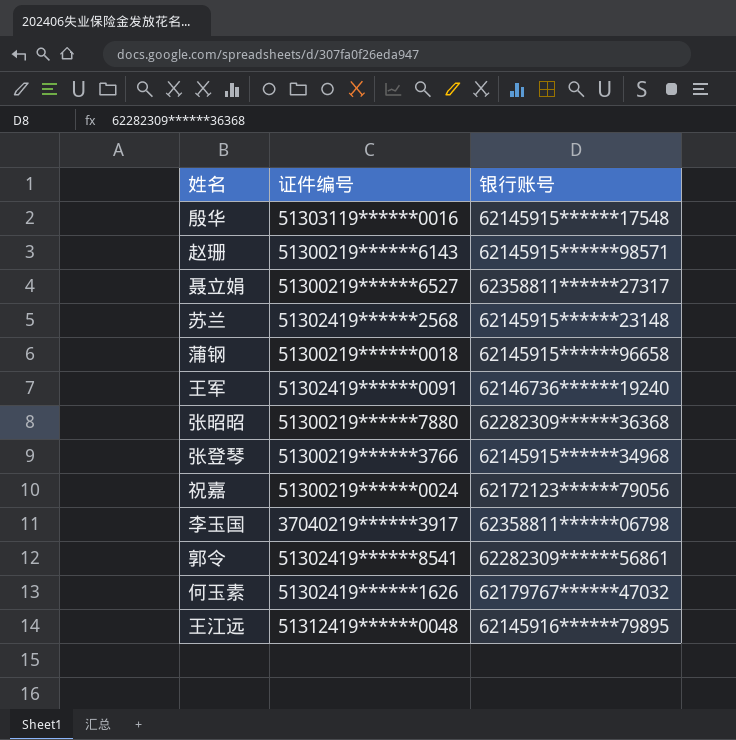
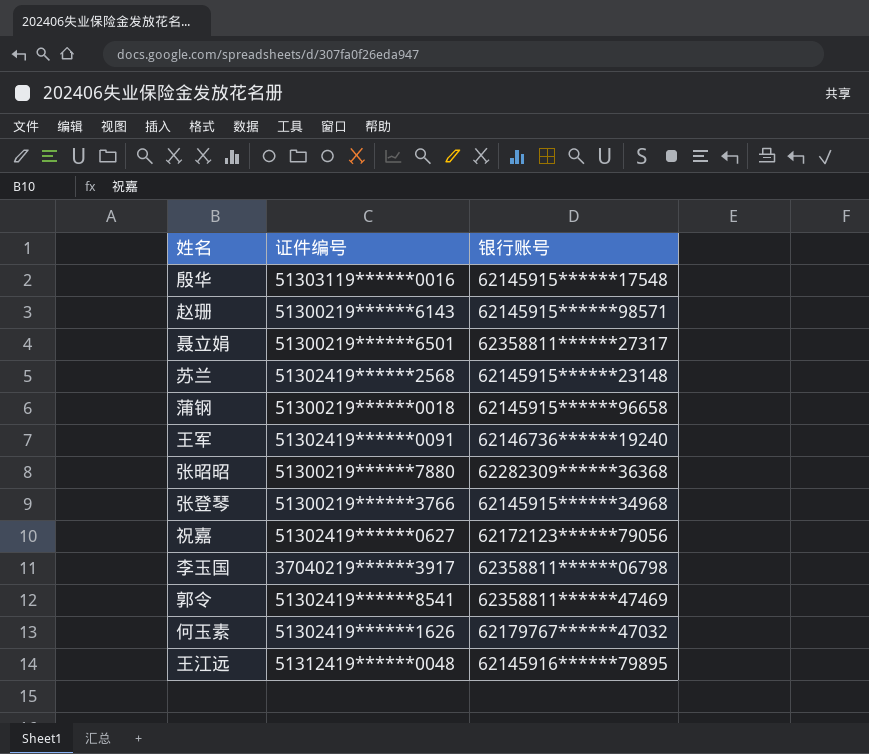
聂立娟 | 证件编号: 51300219******6527 -> 51300219******6501
祝嘉 | 证件编号: 51300219******0024 -> 51302419******0627
郭令 | 银行账号: 62282309******56861 -> 62358811******47469

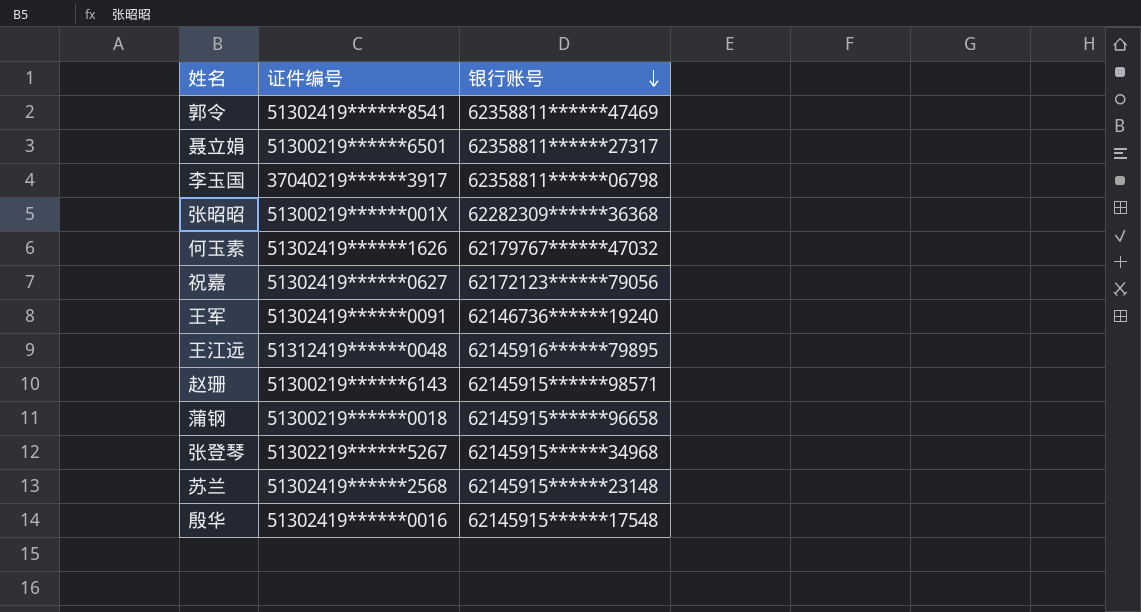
row order: none -> 银行账号 descending
张昭昭 | 证件编号: 51300219******7880 -> 51300219******001X
张登琴 | 证件编号: 51300219******3766 -> 51302219******5267
殷华 | 证件编号: 51303119******0016 -> 51302419******0016

